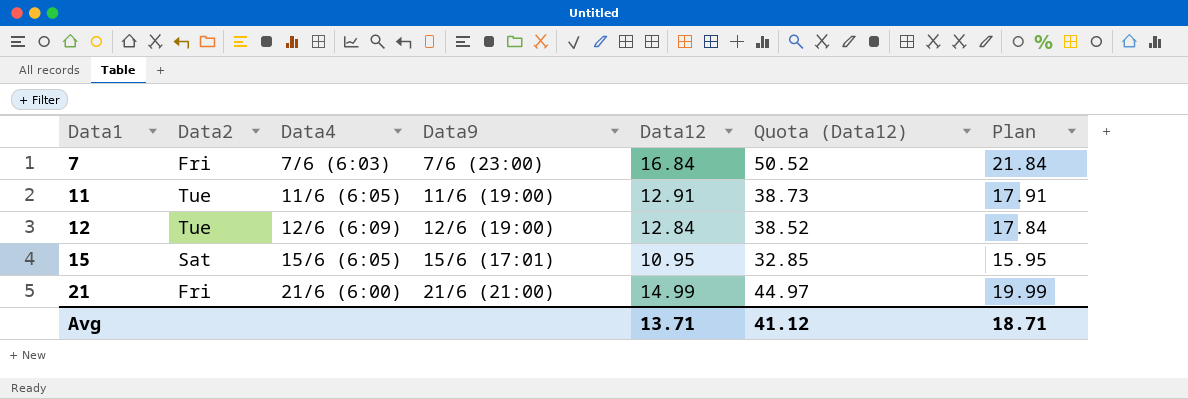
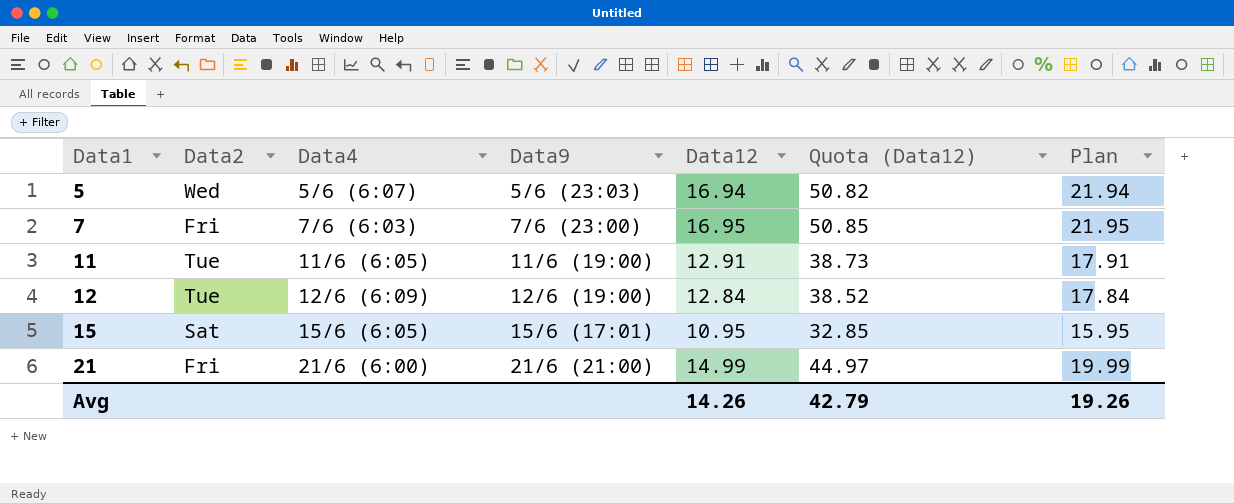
row 5: none -> Wed | 5/6 (6:07) | 5/6 (23:03) | 16.94 | 50.82 | 21.94
7 | Data12: 16.84 -> 16.95
7 | Quota (Data12): 50.52 -> 50.85
7 | Plan: 21.84 -> 21.95
Avg | Data12: 13.71 -> 14.26
Avg | Quota (Data12): 41.12 -> 42.79
Avg | Plan: 18.71 -> 19.26

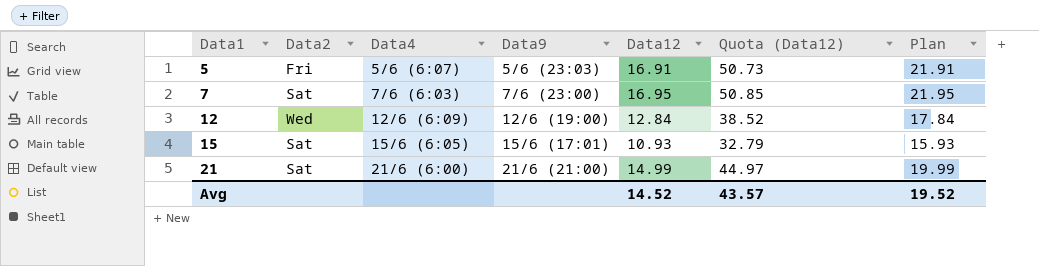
row 11: Tue | 11/6 (6:05) | 11/6 (19:00) | 12.91 | 38.73 | 17.91 -> none
5 | Data2: Wed -> Fri
5 | Data12: 16.94 -> 16.91
5 | Quota (Data12): 50.82 -> 50.73
5 | Plan: 21.94 -> 21.91
7 | Data2: Fri -> Sat
12 | Data2: Tue -> Wed
15 | Data12: 10.95 -> 10.93
15 | Quota (Data12): 32.85 -> 32.79
15 | Plan: 15.95 -> 15.93
21 | Data2: Fri -> Sat
Avg | Data12: 14.26 -> 14.52
Avg | Quota (Data12): 42.79 -> 43.57
Avg | Plan: 19.26 -> 19.52

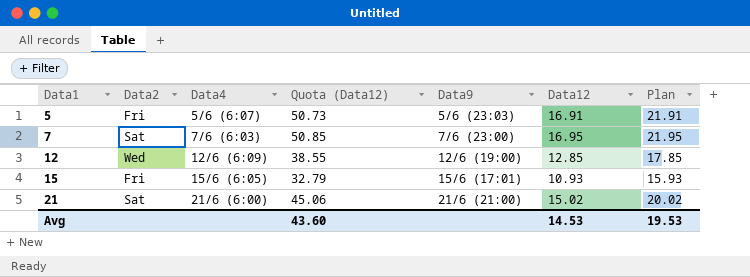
column Quota (Data12) | position: 6 -> 4
12 | Quota (Data12): 38.52 -> 38.55
12 | Data12: 12.84 -> 12.85
12 | Plan: 17.84 -> 17.85
15 | Data2: Sat -> Fri
21 | Quota (Data12): 44.97 -> 45.06
21 | Data12: 14.99 -> 15.02
21 | Plan: 19.99 -> 20.02
Avg | Quota (Data12): 43.57 -> 43.60
Avg | Data12: 14.52 -> 14.53
Avg | Plan: 19.52 -> 19.53

